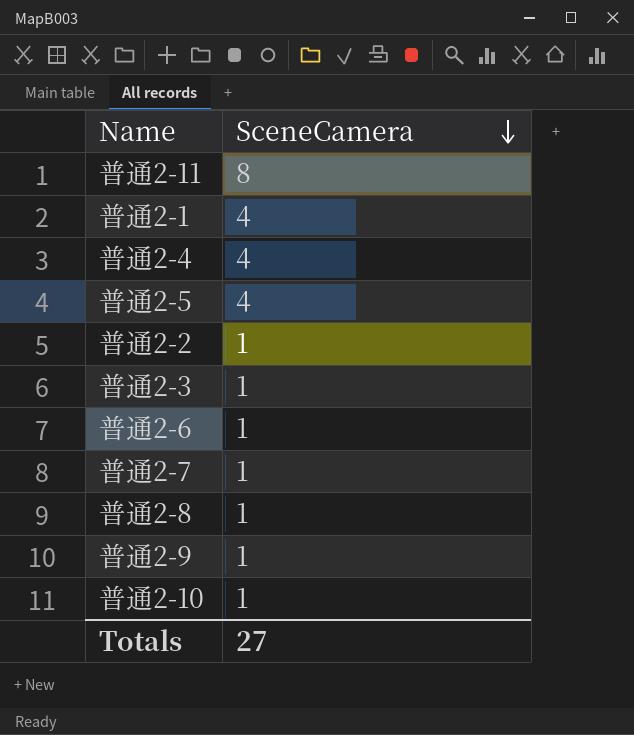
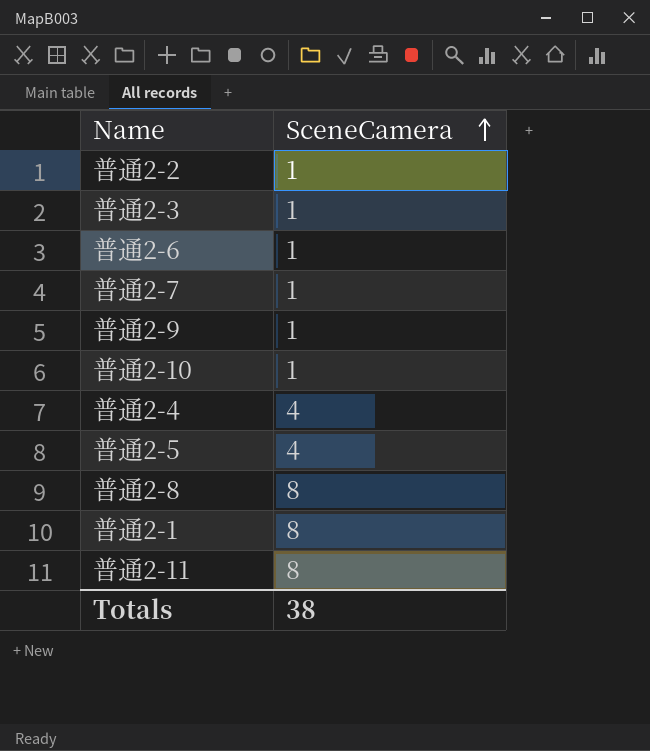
row order: SceneCamera descending -> SceneCamera ascending
普通2-8 | SceneCamera: 1 -> 8
普通2-1 | SceneCamera: 4 -> 8
Totals | SceneCamera: 27 -> 38

